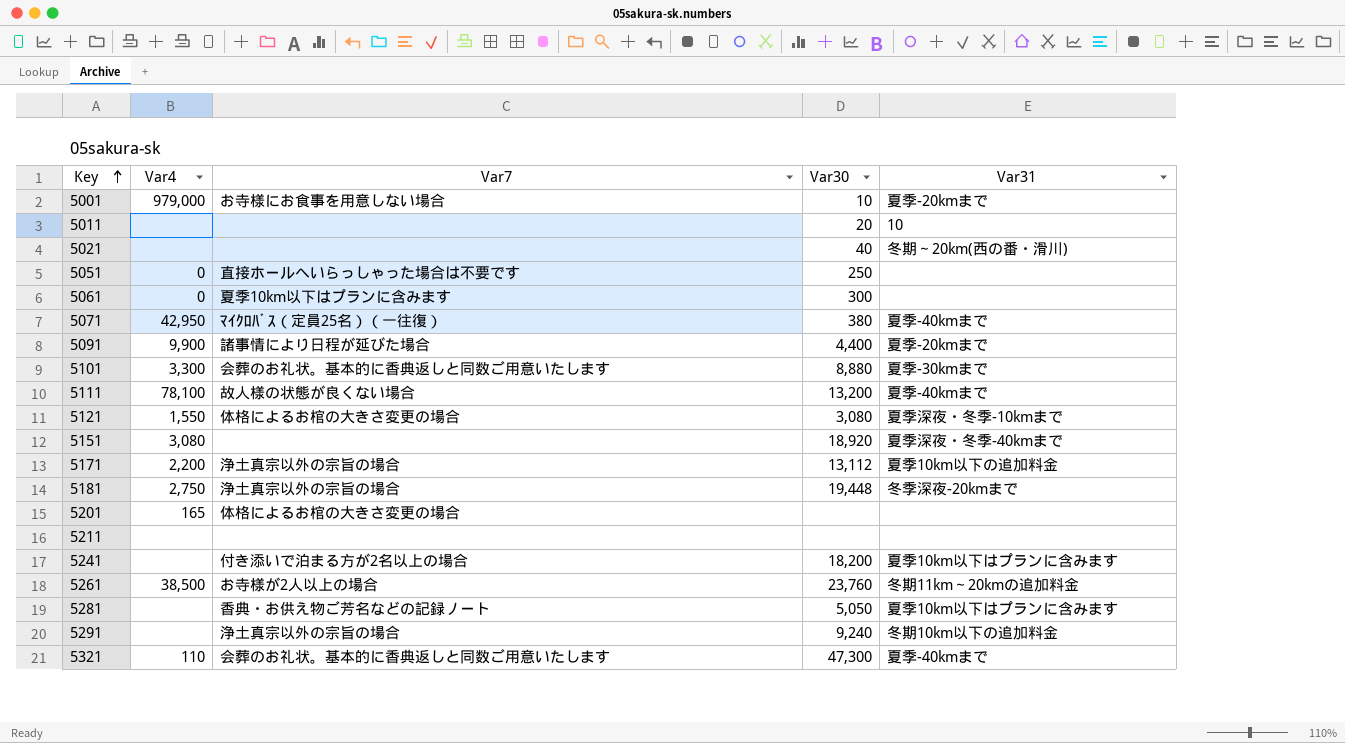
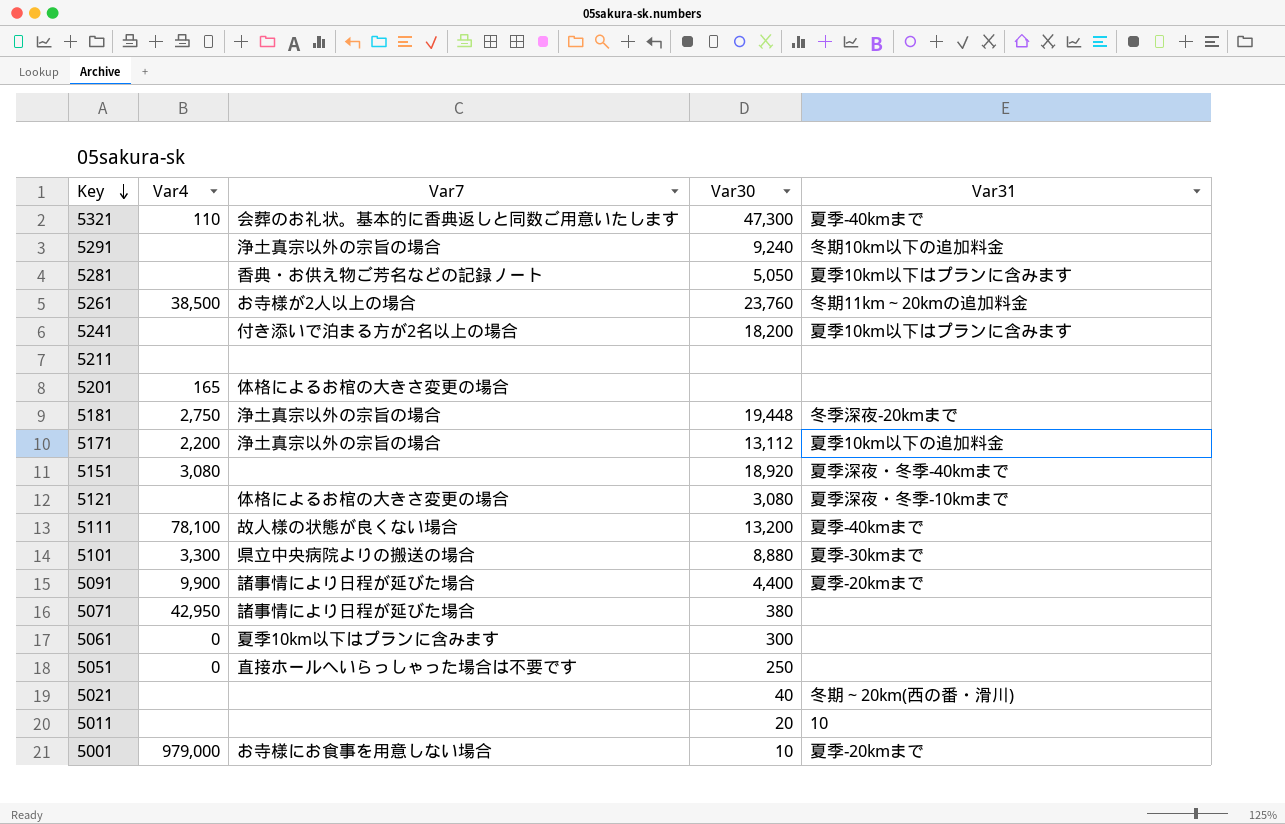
row order: Key ascending -> Key descending
5121 | Var4: 1,550 -> none
5101 | Var7: 会葬のお礼状。基本的に香典返しと同数ご用意いたします -> 県立中央病院よりの搬送の場合
5071 | Var7: ﾏｲｸﾛﾊﾞｽ（定員25名）（一往復） -> 諸事情により日程が延びた場合
5071 | Var31: 夏季-40kmまで -> none

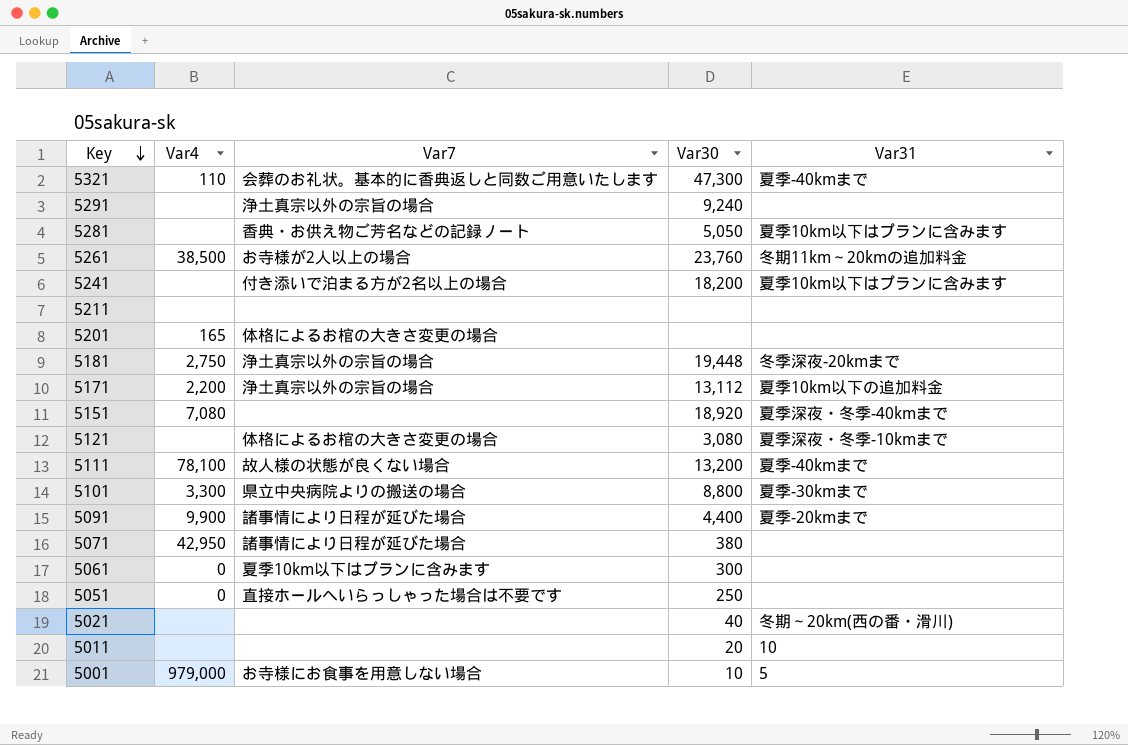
5291 | Var31: 冬期10km以下の追加料金 -> none
5151 | Var4: 3,080 -> 7,080
5101 | Var30: 8,880 -> 8,800
5001 | Var31: 夏季-20kmまで -> 5

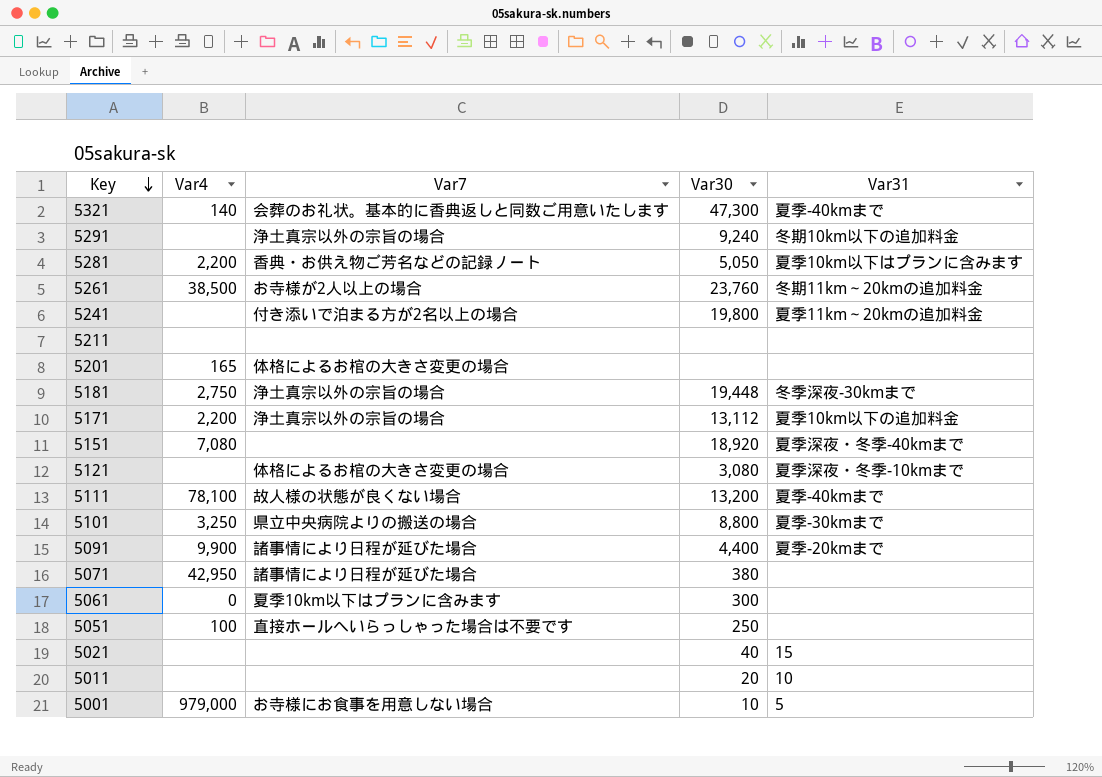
5321 | Var4: 110 -> 140
5291 | Var31: none -> 冬期10km以下の追加料金
5281 | Var4: none -> 2,200
5241 | Var30: 18,200 -> 19,800
5241 | Var31: 夏季10km以下はプランに含みます -> 夏季11km～20kmの追加料金
5181 | Var31: 冬季深夜-20kmまで -> 冬季深夜-30kmまで
5101 | Var4: 3,300 -> 3,250
5051 | Var4: 0 -> 100
5021 | Var31: 冬期～20km(西の番・滑川) -> 15

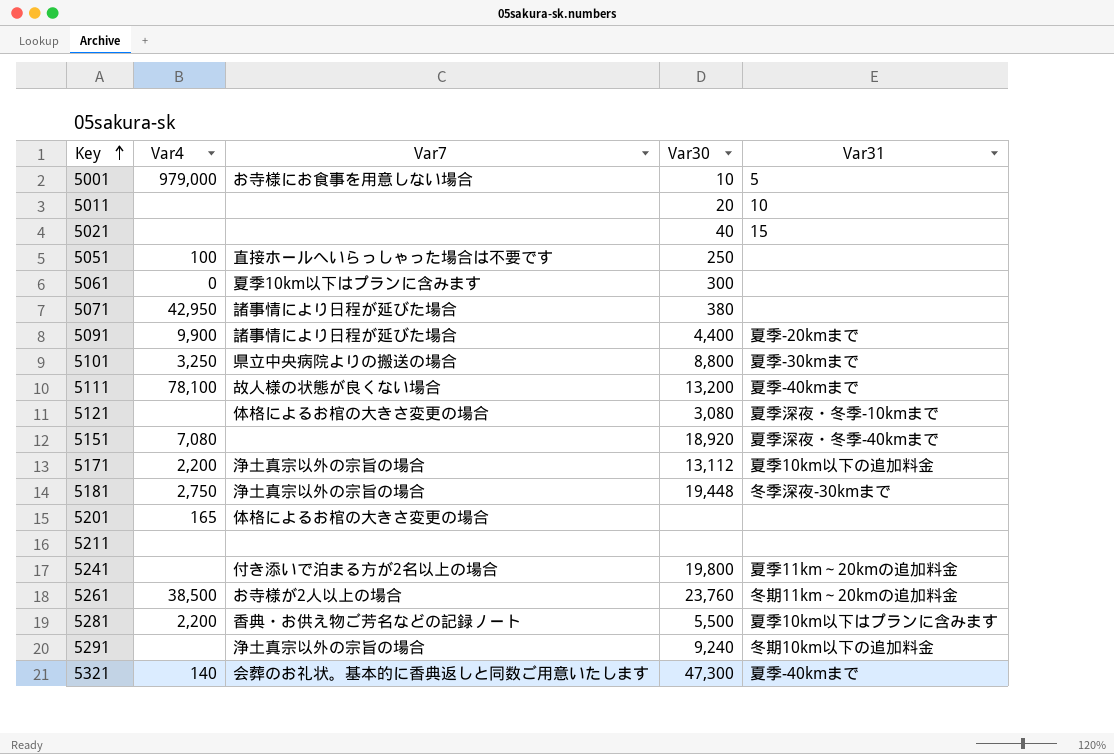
row order: Key descending -> Key ascending
5281 | Var30: 5,050 -> 5,500

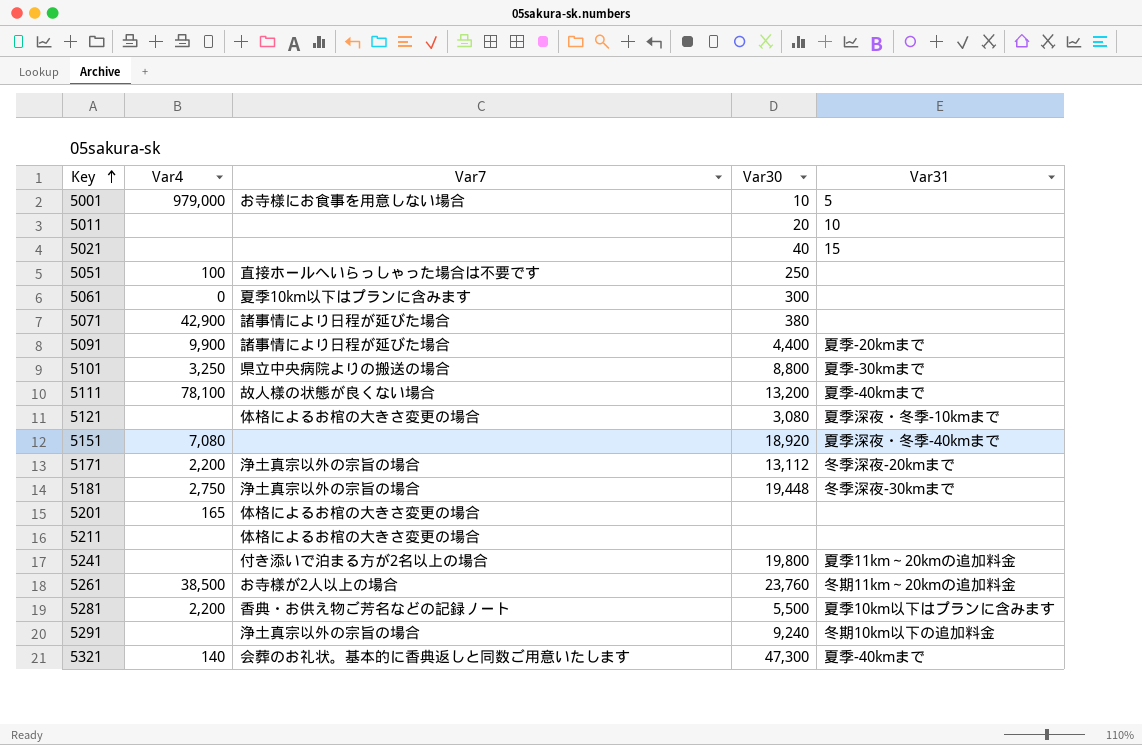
5071 | Var4: 42,950 -> 42,900
5171 | Var31: 夏季10km以下の追加料金 -> 冬季深夜-20kmまで
5211 | Var7: none -> 体格によるお棺の大きさ変更の場合

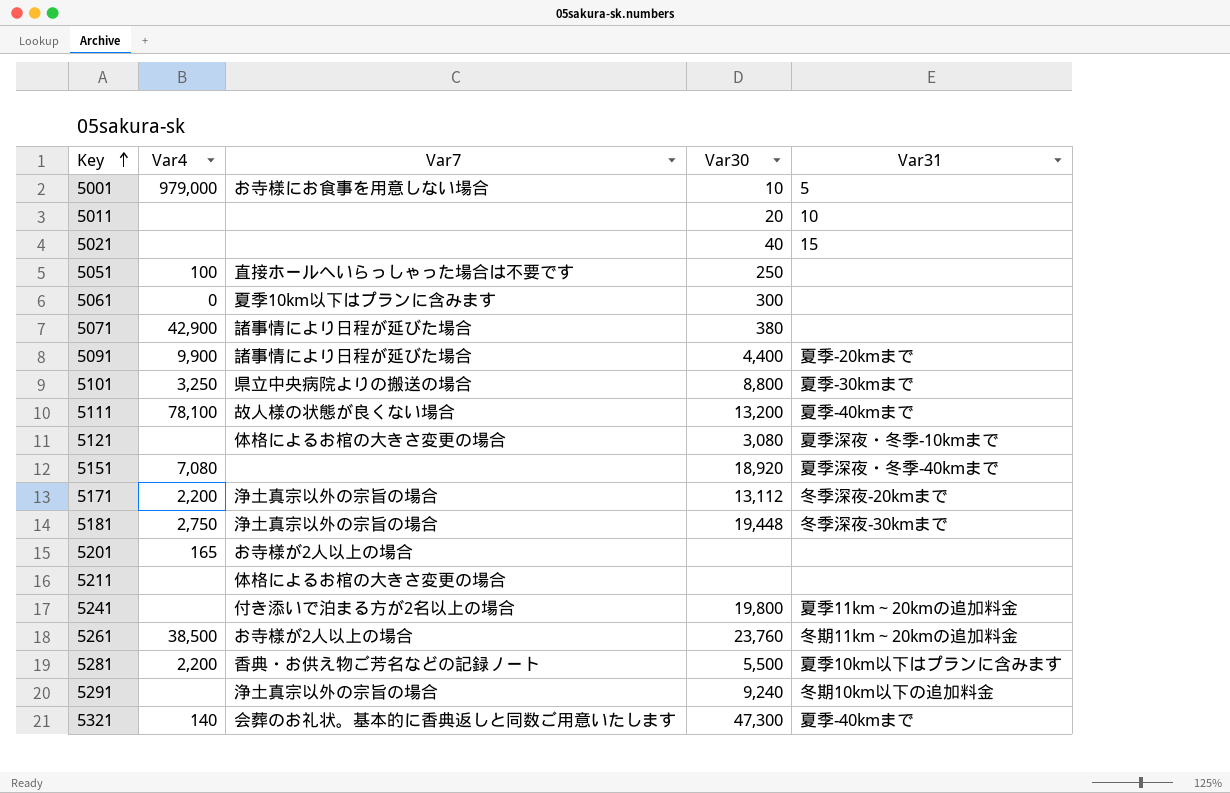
5201 | Var7: 体格によるお棺の大きさ変更の場合 -> お寺様が2人以上の場合

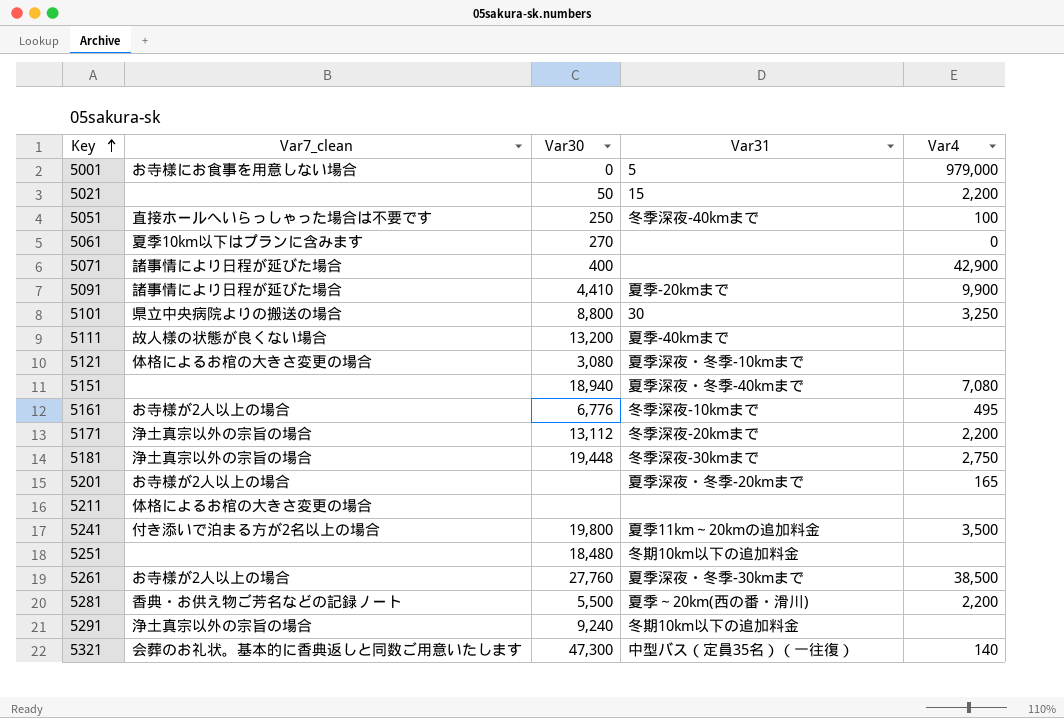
column name: Var7 -> Var7_clean
column Var4 | position: 2 -> 5
row 5011: none | none | 20 | 10 -> none
5001 | Var30: 10 -> 0
5021 | Var30: 40 -> 50
5021 | Var4: none -> 2,200
5051 | Var31: none -> 冬季深夜-40kmまで
5061 | Var30: 300 -> 270
5071 | Var30: 380 -> 400
5091 | Var30: 4,400 -> 4,410
5101 | Var31: 夏季-30kmまで -> 30
5111 | Var4: 78,100 -> none
5151 | Var30: 18,920 -> 18,940
row 5161: none -> お寺様が2人以上の場合 | 6,776 | 冬季深夜-10kmまで | 495
5201 | Var31: none -> 夏季深夜・冬季-20kmまで
5241 | Var4: none -> 3,500
row 5251: none -> none | 18,480 | 冬期10km以下の追加料金 | none
5261 | Var30: 23,760 -> 27,760
5261 | Var31: 冬期11km～20kmの追加料金 -> 夏季深夜・冬季-30kmまで
5281 | Var31: 夏季10km以下はプランに含みます -> 夏季～20km(西の番・滑川)
5321 | Var31: 夏季-40kmまで -> 中型バス（定員35名）（一往復）

